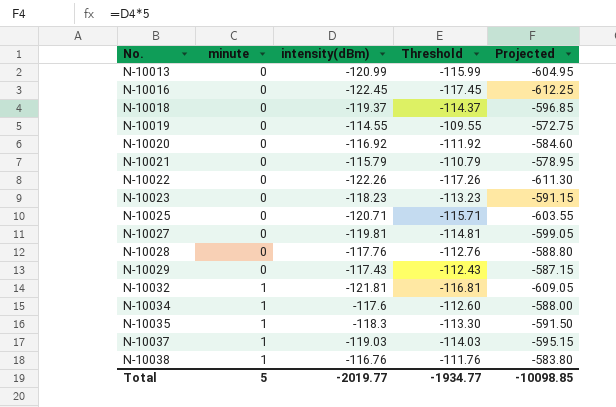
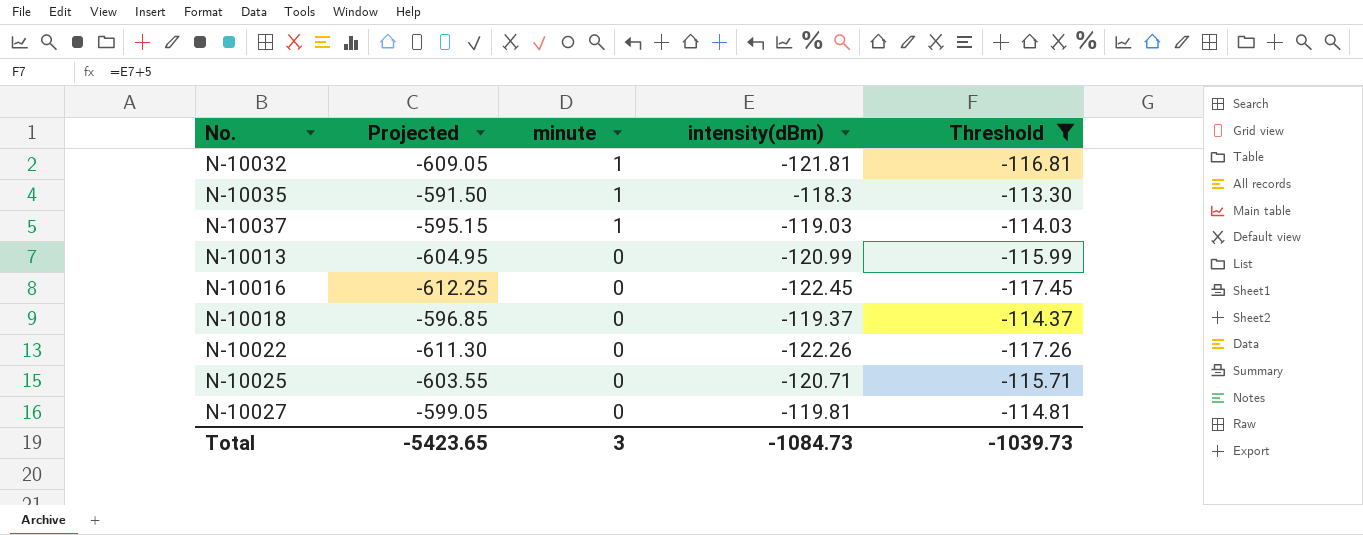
filter: none -> Threshold <= -113.30
row order: No. ascending -> minute descending
column Projected | position: 5 -> 2
Total | Projected: -10098.85 -> -5423.65
Total | minute: 5 -> 3
Total | intensity(dBm): -2019.77 -> -1084.73
Total | Threshold: -1934.77 -> -1039.73

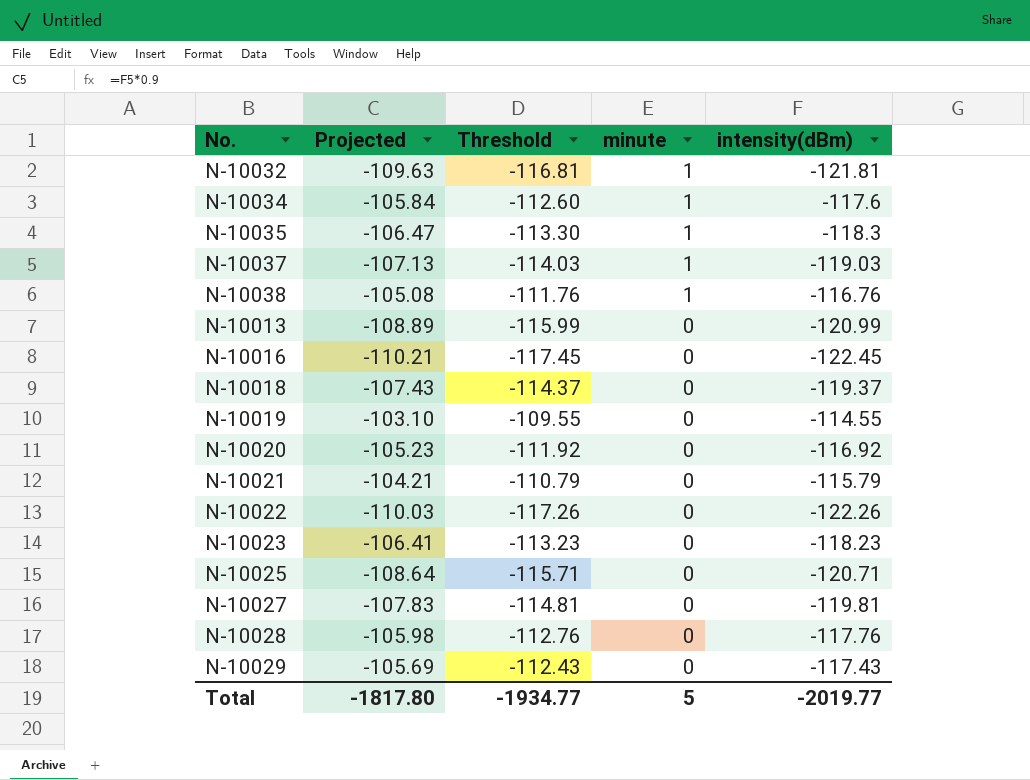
filter: Threshold <= -113.30 -> none
column Projected | formula: [intensity(dBm)] * 5 -> [intensity(dBm)] * 0.9
column Threshold | position: 5 -> 3
Total | Projected: -5423.65 -> -1817.80
Total | Threshold: -1039.73 -> -1934.77
Total | minute: 3 -> 5
Total | intensity(dBm): -1084.73 -> -2019.77

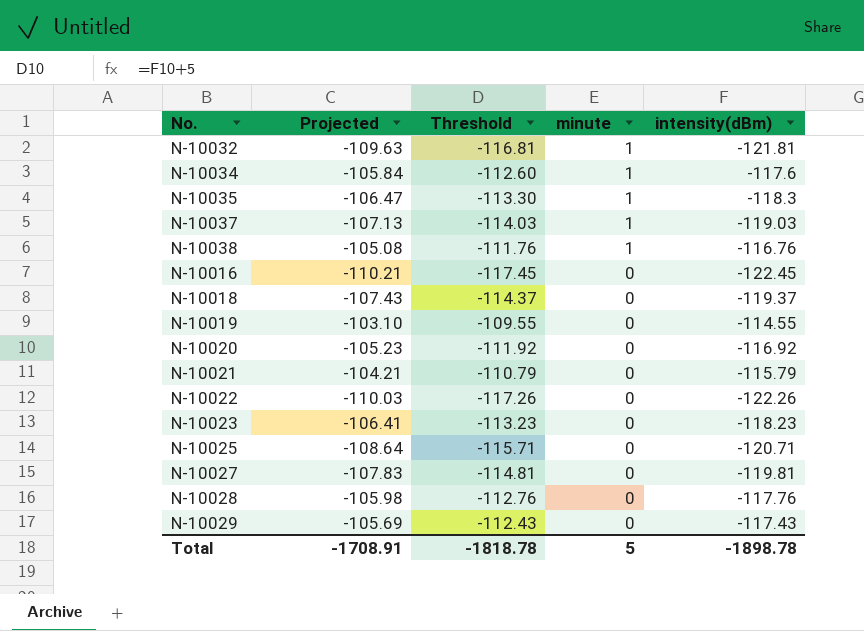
row N-10013: -108.89 | -115.99 | 0 | -120.99 -> none
Total | Projected: -1817.80 -> -1708.91
Total | Threshold: -1934.77 -> -1818.78
Total | intensity(dBm): -2019.77 -> -1898.78

